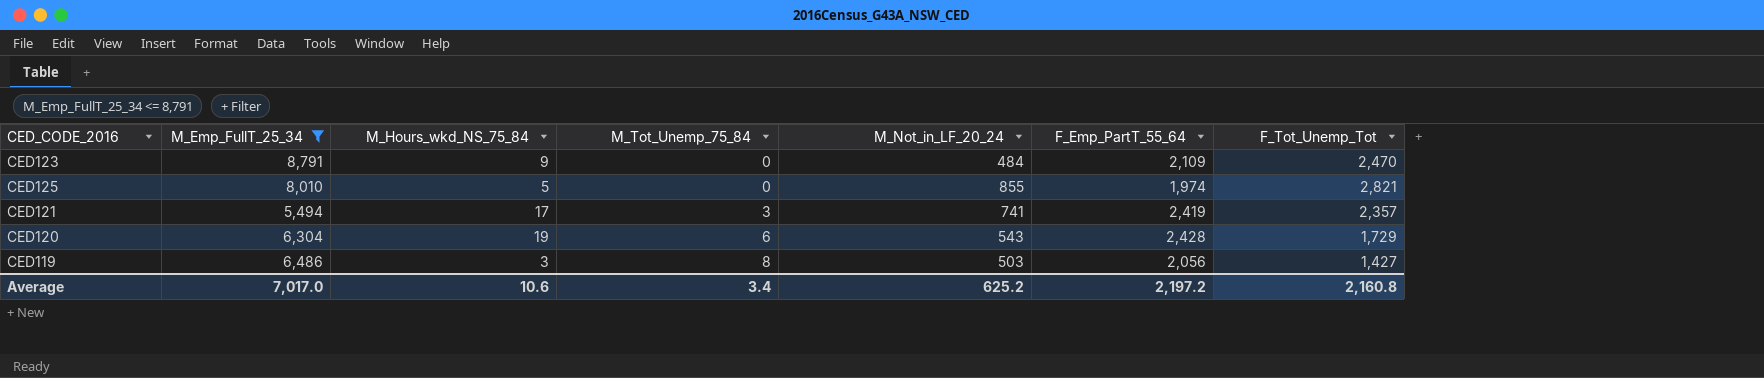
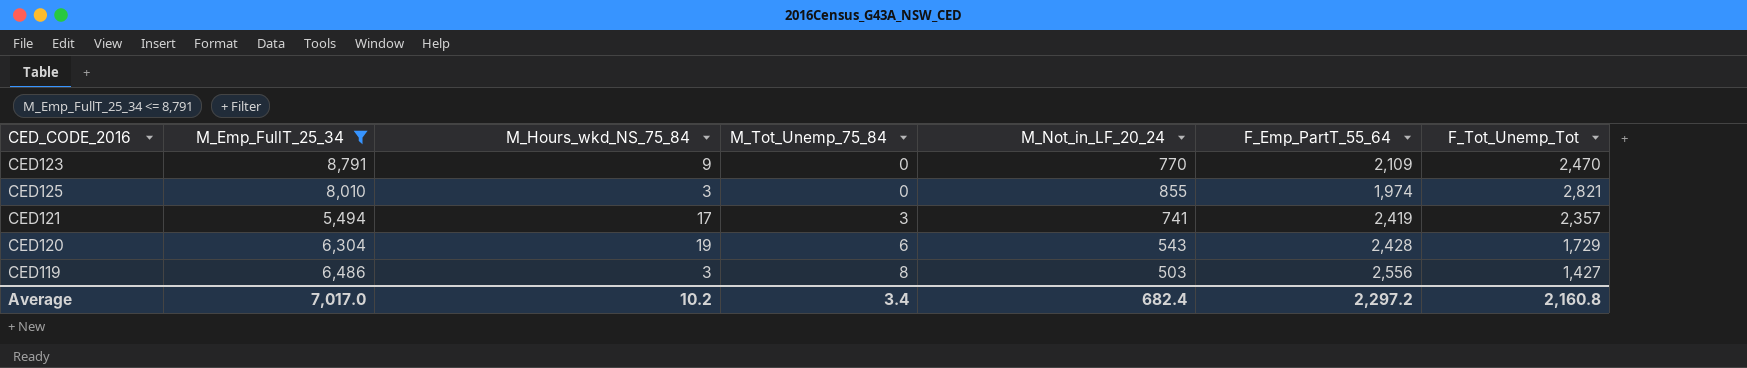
CED123 | M_Not_in_LF_20_24: 484 -> 770
CED125 | M_Hours_wkd_NS_75_84: 5 -> 3
CED119 | F_Emp_PartT_55_64: 2,056 -> 2,556
Average | M_Hours_wkd_NS_75_84: 10.6 -> 10.2
Average | M_Not_in_LF_20_24: 625.2 -> 682.4
Average | F_Emp_PartT_55_64: 2,197.2 -> 2,297.2

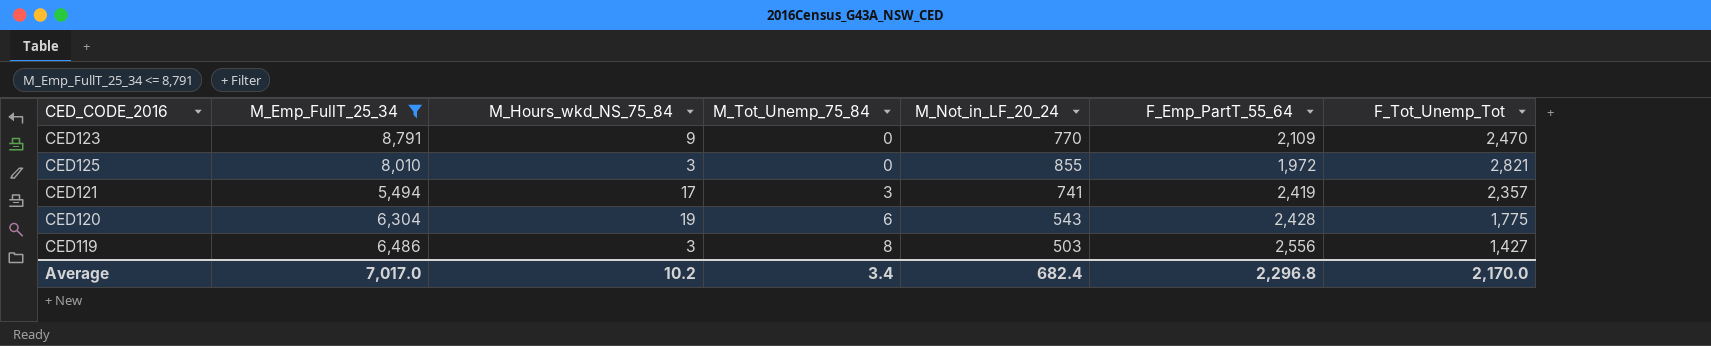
CED125 | F_Emp_PartT_55_64: 1,974 -> 1,972
CED120 | F_Tot_Unemp_Tot: 1,729 -> 1,775
Average | F_Emp_PartT_55_64: 2,297.2 -> 2,296.8
Average | F_Tot_Unemp_Tot: 2,160.8 -> 2,170.0

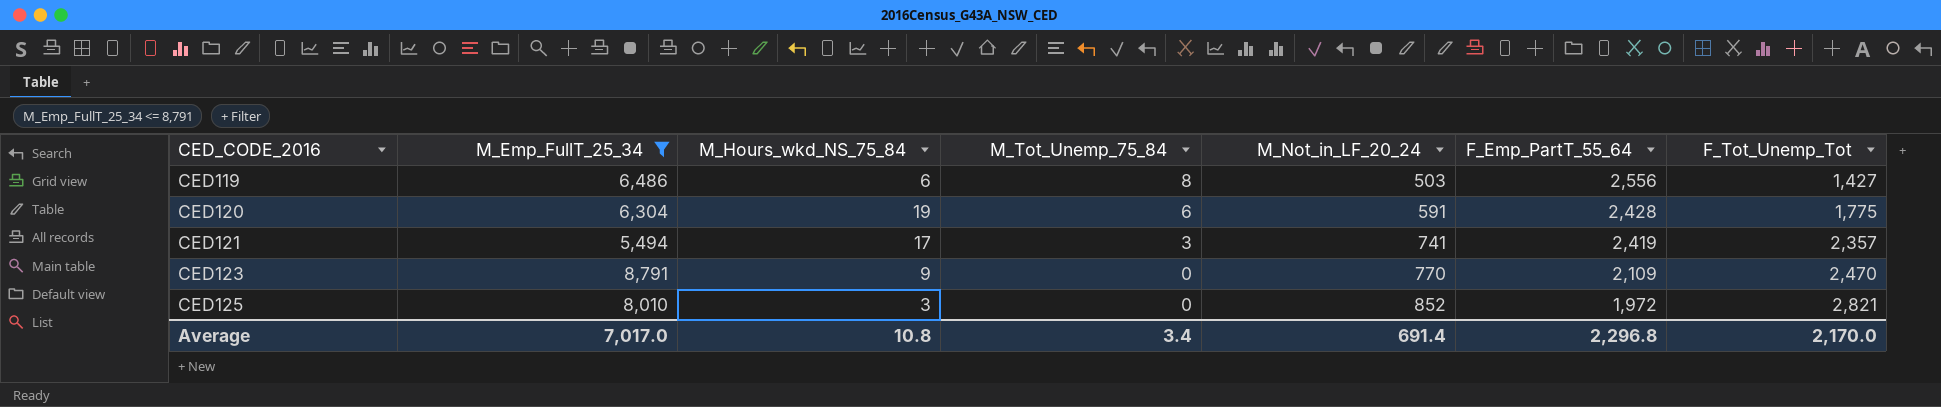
row order: M_Tot_Unemp_75_84 ascending -> CED_CODE_2016 ascending
CED119 | M_Hours_wkd_NS_75_84: 3 -> 6
CED120 | M_Not_in_LF_20_24: 543 -> 591
CED125 | M_Not_in_LF_20_24: 855 -> 852
Average | M_Hours_wkd_NS_75_84: 10.2 -> 10.8
Average | M_Not_in_LF_20_24: 682.4 -> 691.4

